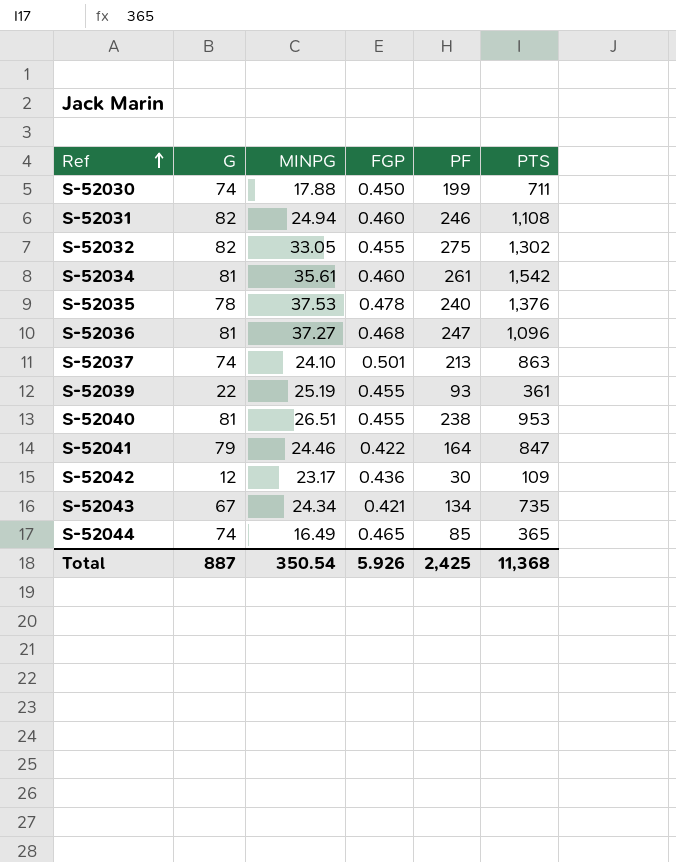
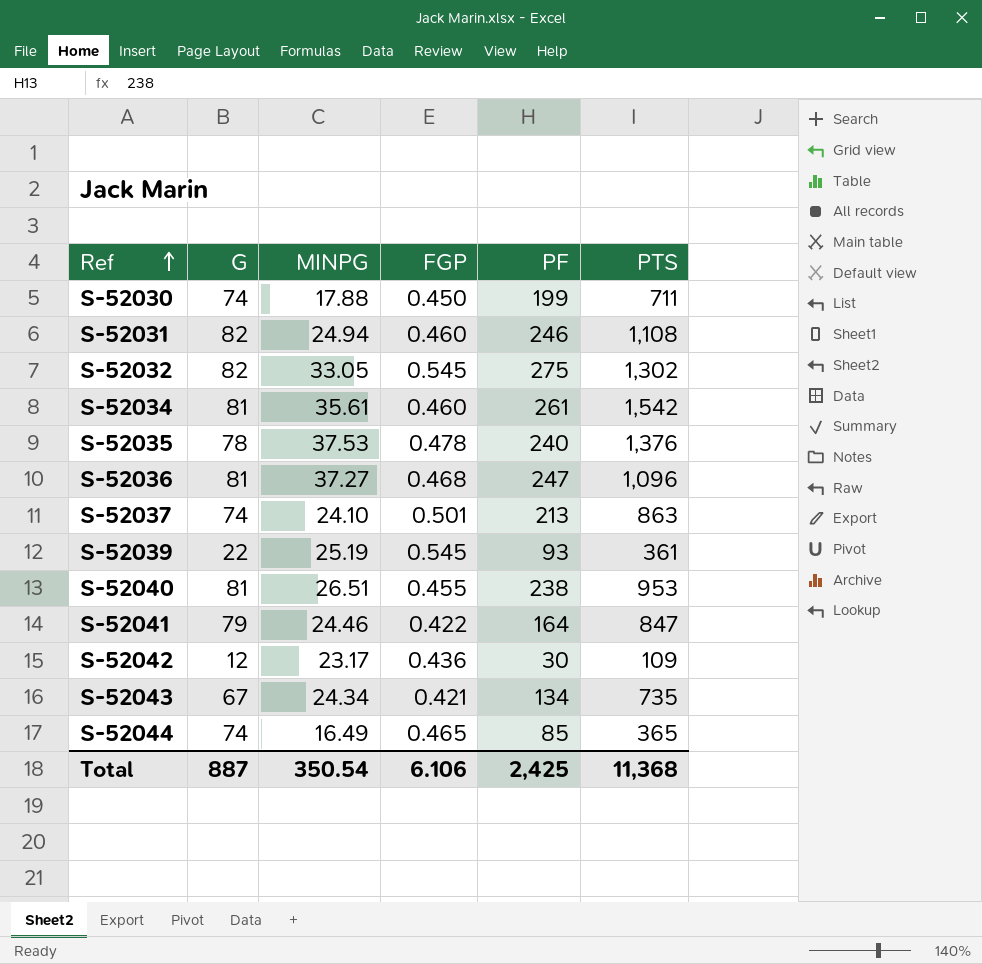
S-52032 | FGP: 0.455 -> 0.545
S-52039 | FGP: 0.455 -> 0.545
Total | FGP: 5.926 -> 6.106

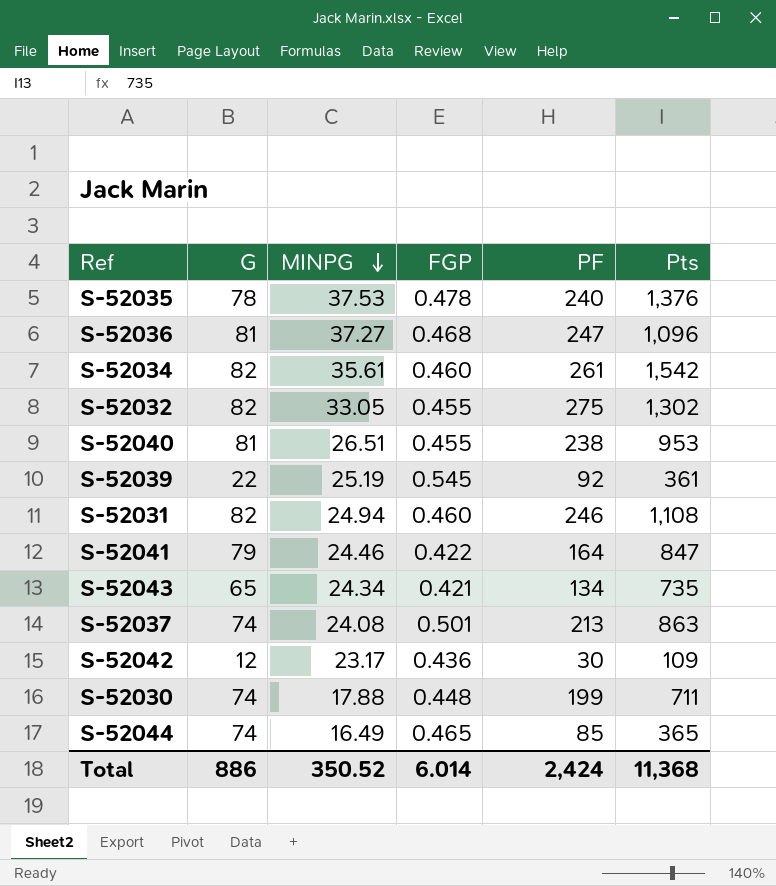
row order: Ref ascending -> MINPG descending
column name: PTS -> Pts
S-52034 | G: 81 -> 82
S-52032 | FGP: 0.545 -> 0.455
S-52039 | PF: 93 -> 92
S-52043 | G: 67 -> 65
S-52037 | MINPG: 24.10 -> 24.08
S-52030 | FGP: 0.450 -> 0.448
Total | G: 887 -> 886
Total | MINPG: 350.54 -> 350.52
Total | FGP: 6.106 -> 6.014
Total | PF: 2,425 -> 2,424

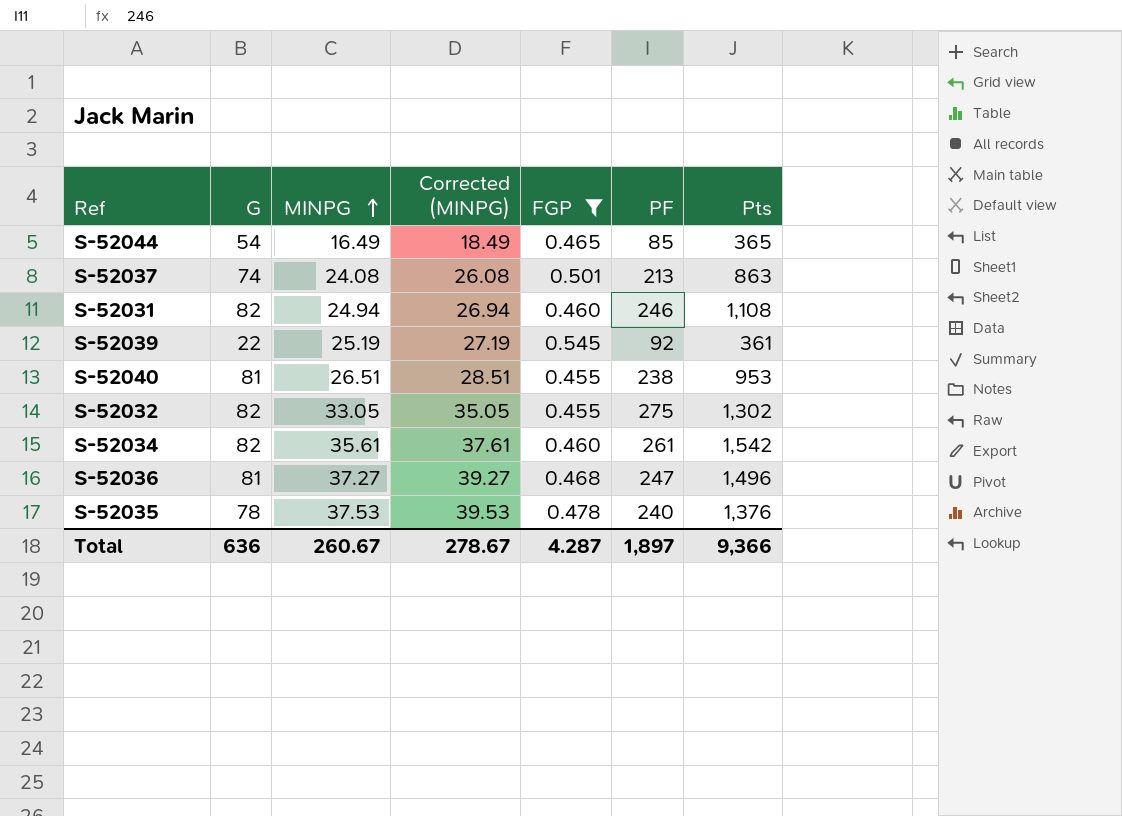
filter: none -> FGP >= 0.455
row order: MINPG descending -> MINPG ascending
column Corrected (MINPG) | formula: none -> [MINPG] + 2
S-52044 | G: 74 -> 54
S-52036 | Pts: 1,096 -> 1,496
Total | G: 886 -> 636
Total | MINPG: 350.52 -> 260.67
Total | FGP: 6.014 -> 4.287
Total | PF: 2,424 -> 1,897
Total | Pts: 11,368 -> 9,366

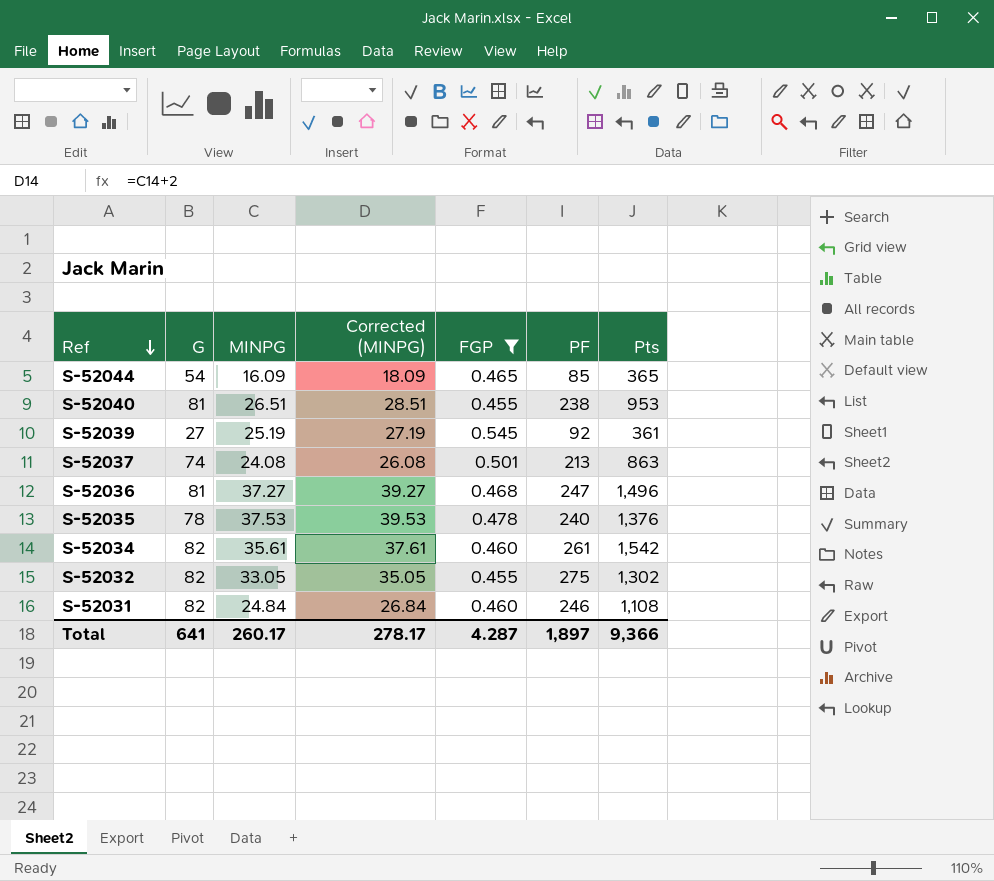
row order: MINPG ascending -> Ref descending
S-52044 | MINPG: 16.49 -> 16.09
S-52044 | Corrected (MINPG): 18.49 -> 18.09
S-52039 | G: 22 -> 27
S-52031 | MINPG: 24.94 -> 24.84
S-52031 | Corrected (MINPG): 26.94 -> 26.84
Total | G: 636 -> 641
Total | MINPG: 260.67 -> 260.17
Total | Corrected (MINPG): 278.67 -> 278.17

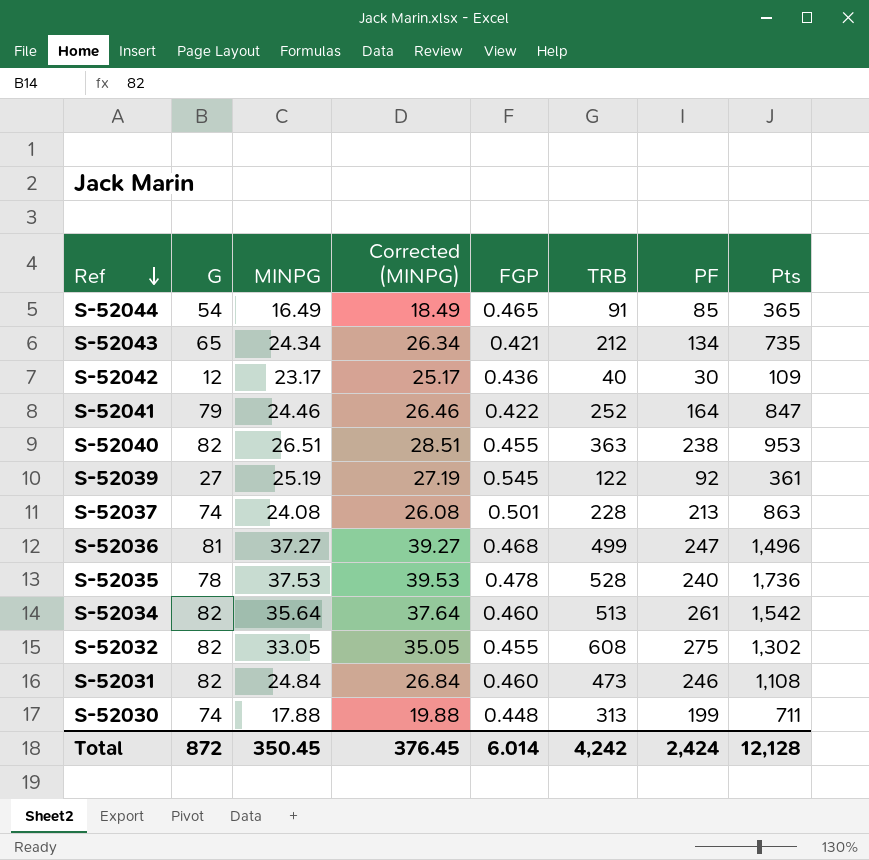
filter: FGP >= 0.455 -> none
column TRB | position: none -> 6
S-52044 | MINPG: 16.09 -> 16.49
S-52044 | Corrected (MINPG): 18.09 -> 18.49
S-52040 | G: 81 -> 82
S-52035 | Pts: 1,376 -> 1,736
S-52034 | MINPG: 35.61 -> 35.64
S-52034 | Corrected (MINPG): 37.61 -> 37.64
Total | G: 641 -> 872
Total | MINPG: 260.17 -> 350.45
Total | Corrected (MINPG): 278.17 -> 376.45
Total | FGP: 4.287 -> 6.014
Total | PF: 1,897 -> 2,424
Total | Pts: 9,366 -> 12,128

